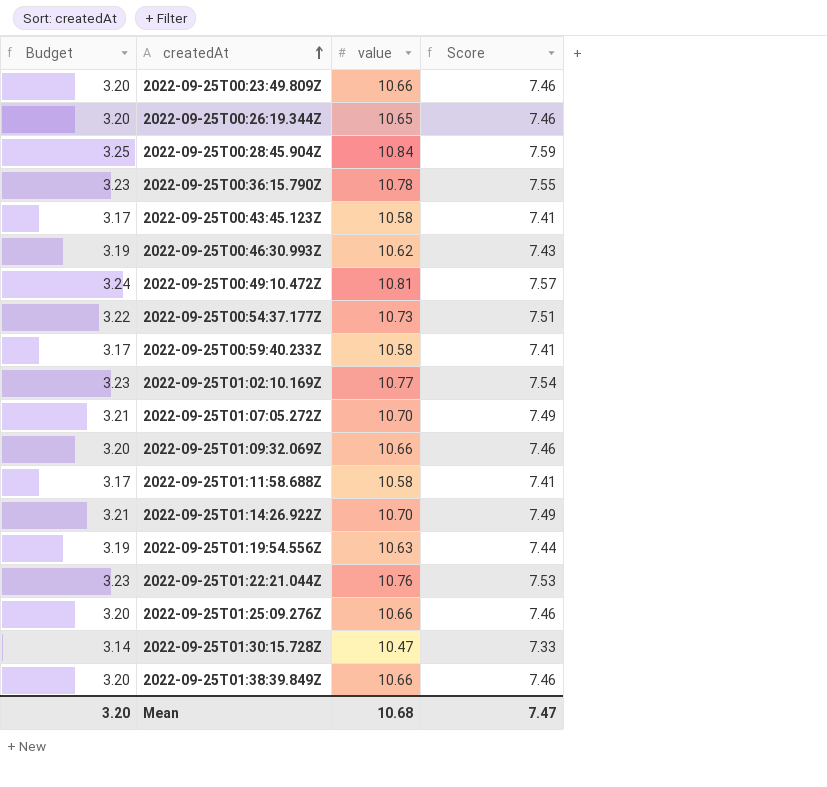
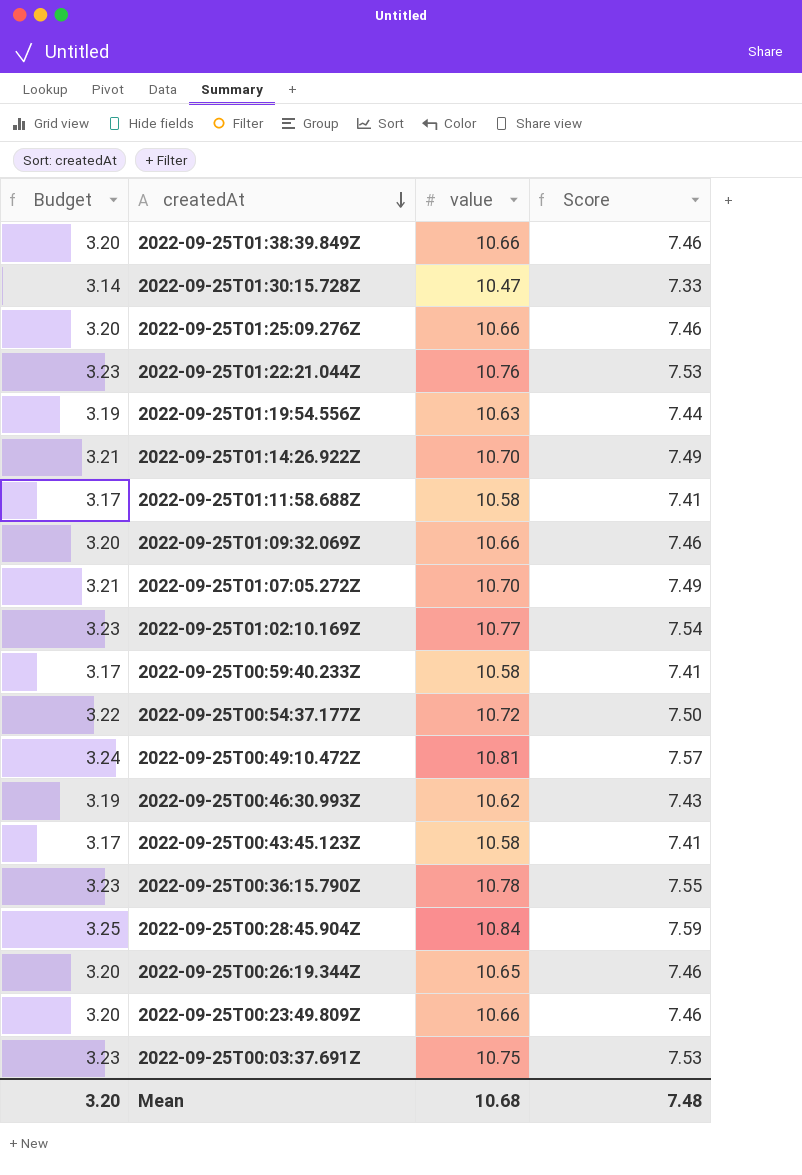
row order: createdAt ascending -> createdAt descending
2022-09-25T00:54:37.177Z | value: 10.73 -> 10.72
2022-09-25T00:54:37.177Z | Score: 7.51 -> 7.50
row 2022-09-25T00:03:37.691Z: none -> 3.23 | 10.75 | 7.53
Mean | Score: 7.47 -> 7.48

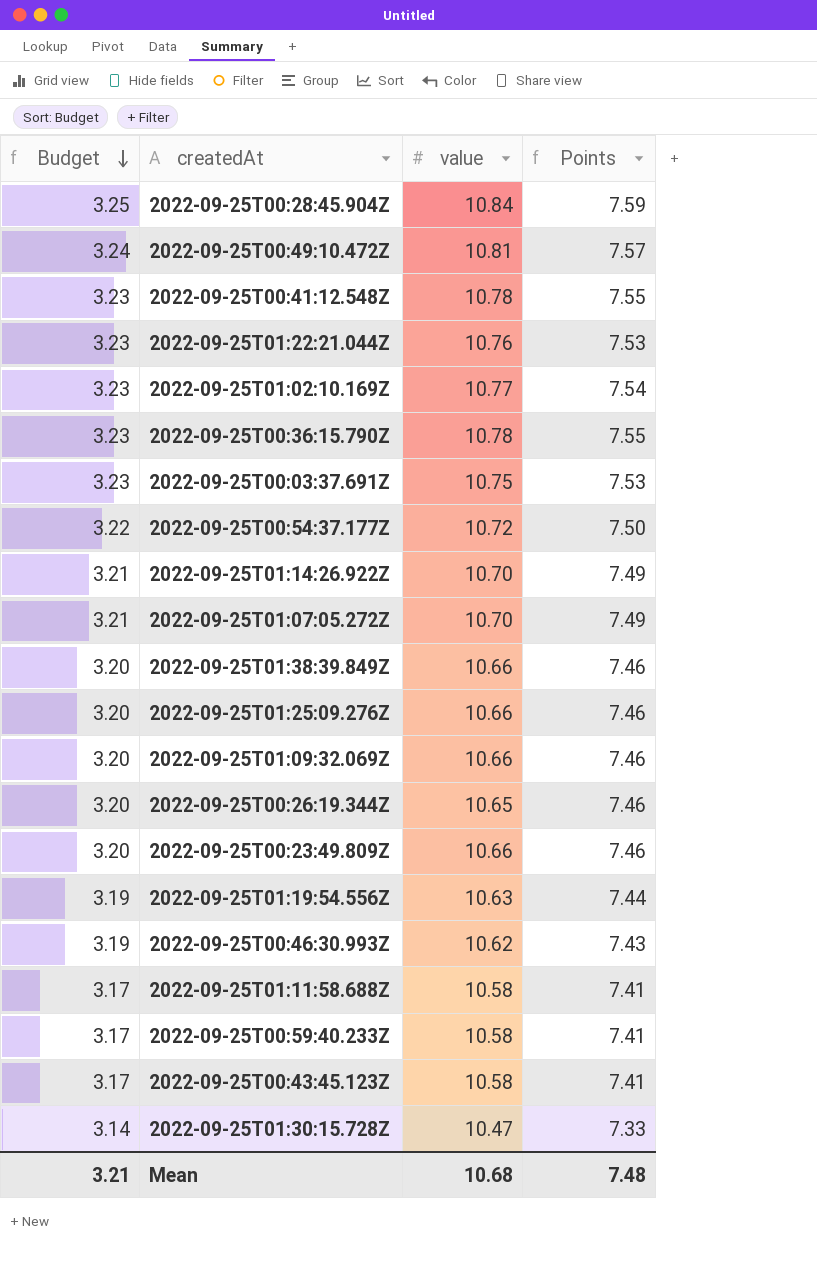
row order: createdAt descending -> Budget descending
column name: Score -> Points
row 2022-09-25T00:41:12.548Z: none -> 3.23 | 10.78 | 7.55
Mean | Budget: 3.20 -> 3.21

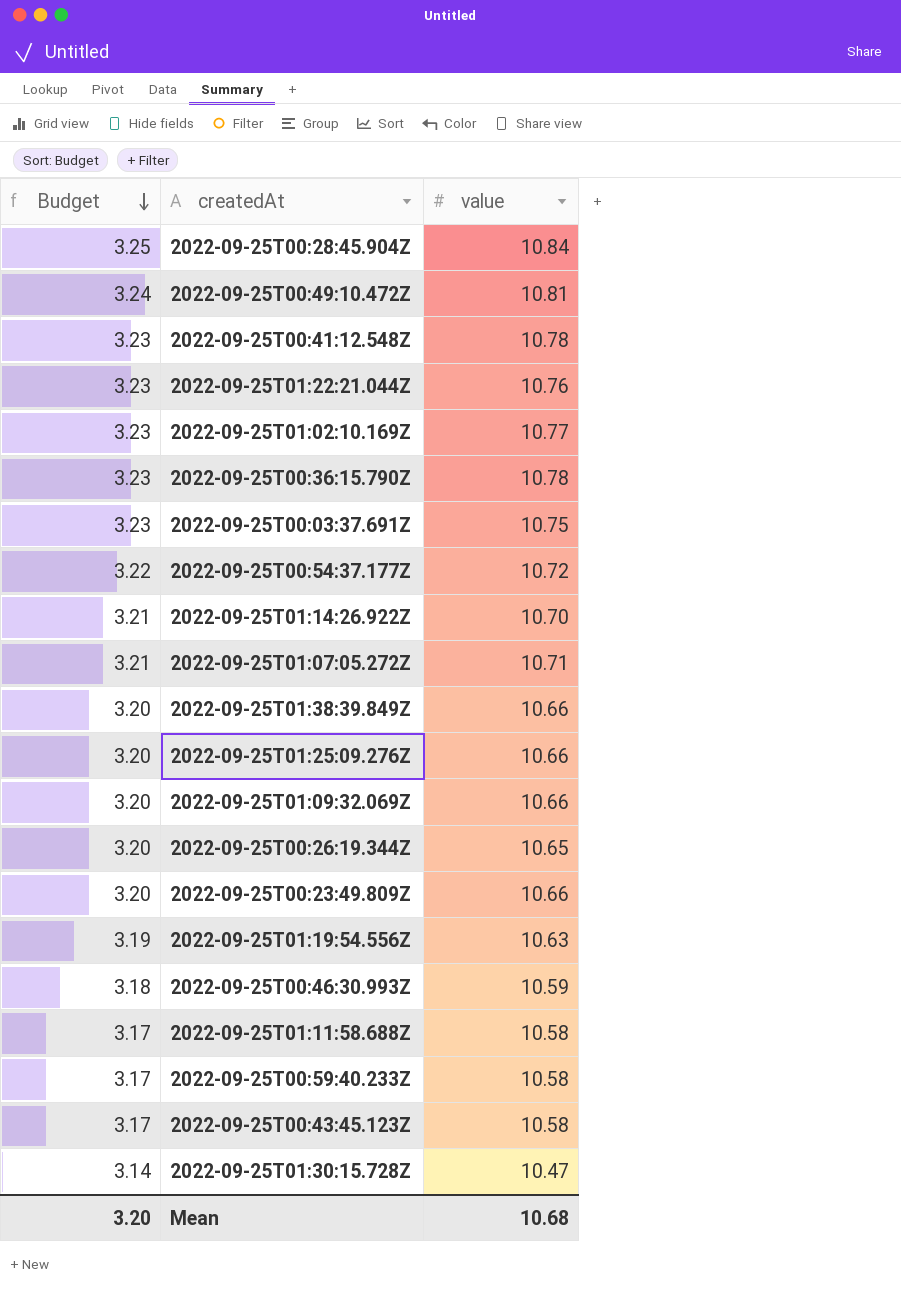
column Points | formula: [value] * 0.7 -> none
2022-09-25T01:07:05.272Z | value: 10.70 -> 10.71
2022-09-25T00:46:30.993Z | Budget: 3.19 -> 3.18
2022-09-25T00:46:30.993Z | value: 10.62 -> 10.59
Mean | Budget: 3.21 -> 3.20

